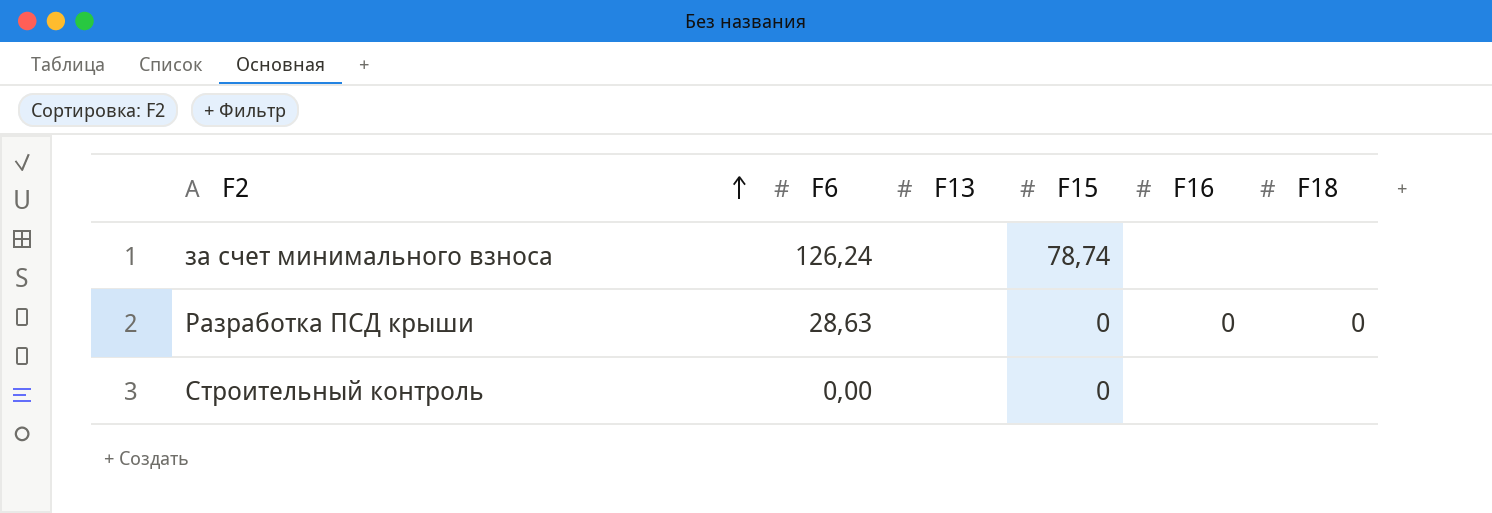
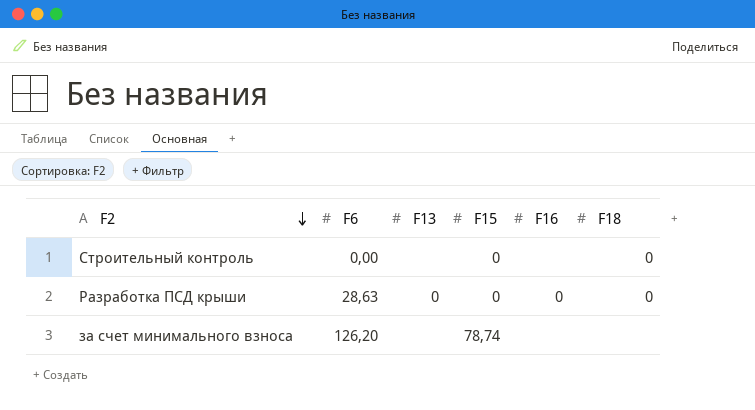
row order: F2 ascending -> F2 descending
Строительный контроль | F18: none -> 0
Разработка ПСД крыши | F13: none -> 0
за счет минимального взноса | F6: 126,24 -> 126,20

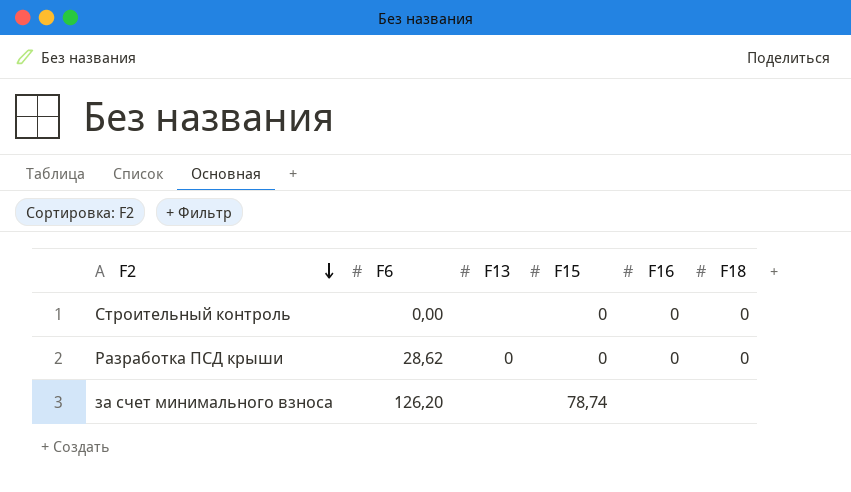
Строительный контроль | F16: none -> 0
Разработка ПСД крыши | F6: 28,63 -> 28,62

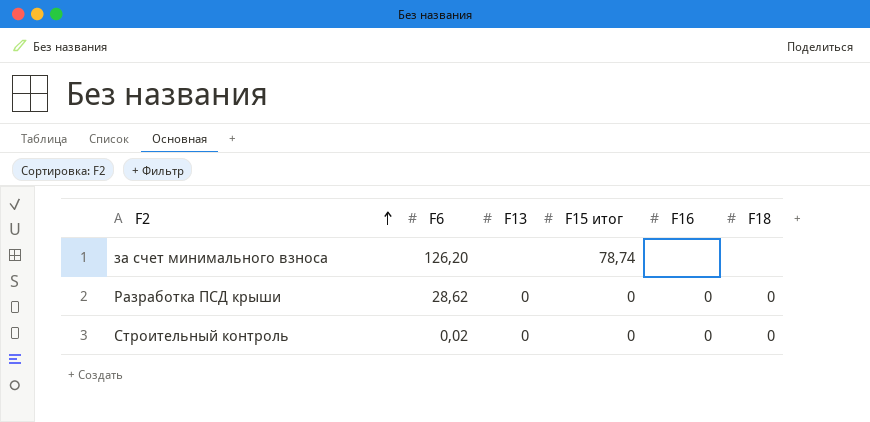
row order: F2 descending -> F2 ascending
column name: F15 -> F15 итог
Строительный контроль | F6: 0,00 -> 0,02
Строительный контроль | F13: none -> 0

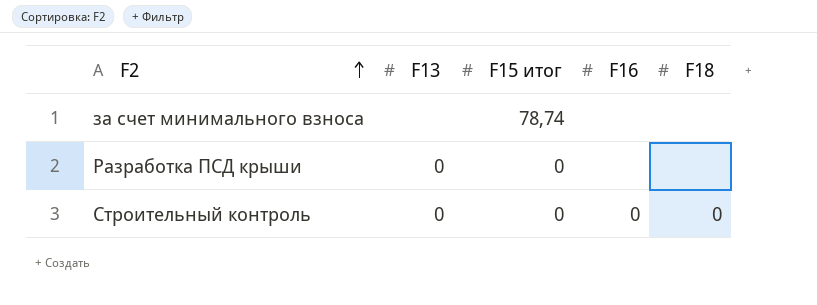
column F6 | position: 2 -> none
Разработка ПСД крыши | F16: 0 -> none
Разработка ПСД крыши | F18: 0 -> none

